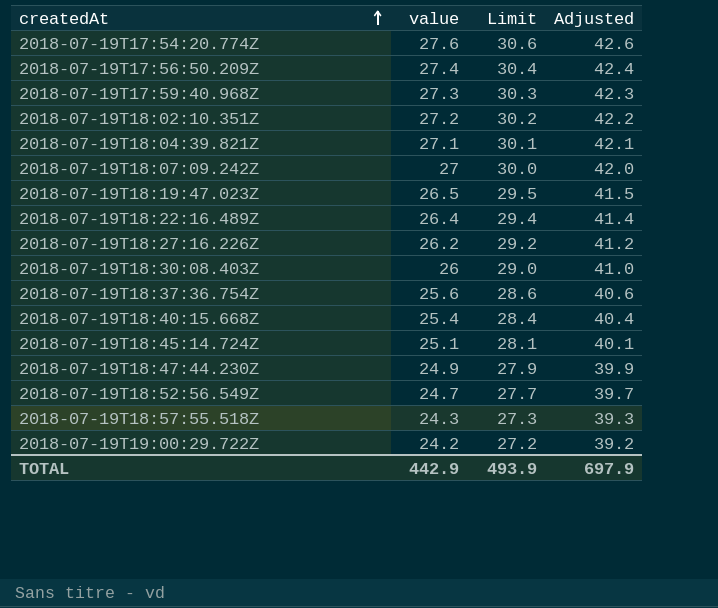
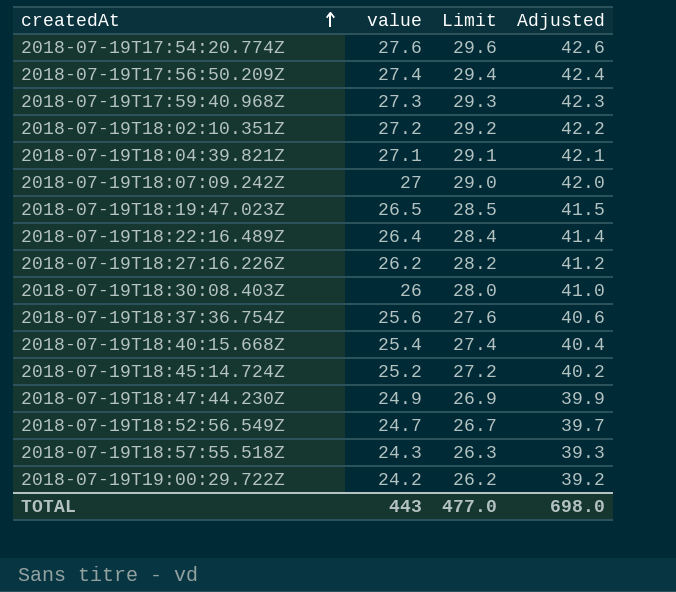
column Limit | formula: [value] + 3 -> [value] + 2
2018-07-19T18:45:14.724Z | value: 25.1 -> 25.2
2018-07-19T18:45:14.724Z | Adjusted: 40.1 -> 40.2
TOTAL | value: 442.9 -> 443
TOTAL | Limit: 493.9 -> 477.0
TOTAL | Adjusted: 697.9 -> 698.0

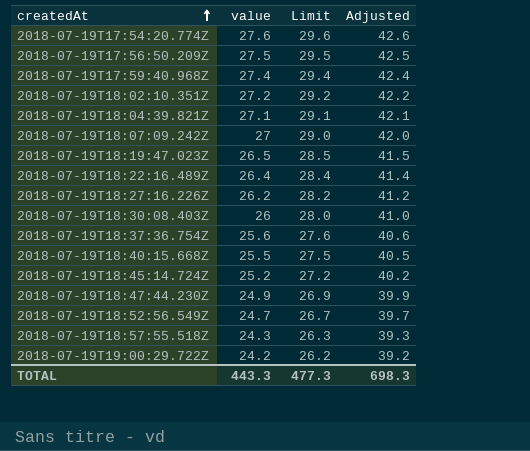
2018-07-19T17:56:50.209Z | value: 27.4 -> 27.5
2018-07-19T17:56:50.209Z | Limit: 29.4 -> 29.5
2018-07-19T17:56:50.209Z | Adjusted: 42.4 -> 42.5
2018-07-19T17:59:40.968Z | value: 27.3 -> 27.4
2018-07-19T17:59:40.968Z | Limit: 29.3 -> 29.4
2018-07-19T17:59:40.968Z | Adjusted: 42.3 -> 42.4
2018-07-19T18:40:15.668Z | value: 25.4 -> 25.5
2018-07-19T18:40:15.668Z | Limit: 27.4 -> 27.5
2018-07-19T18:40:15.668Z | Adjusted: 40.4 -> 40.5
TOTAL | value: 443 -> 443.3
TOTAL | Limit: 477.0 -> 477.3
TOTAL | Adjusted: 698.0 -> 698.3

